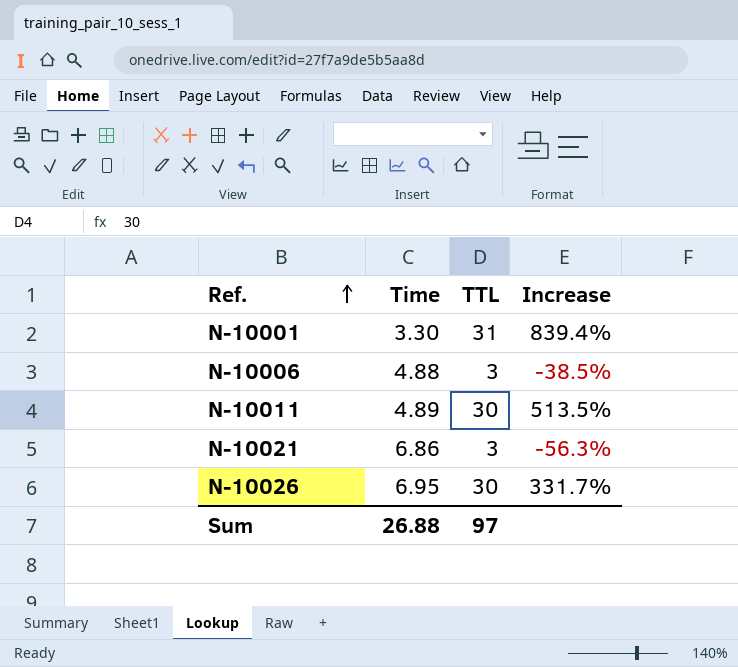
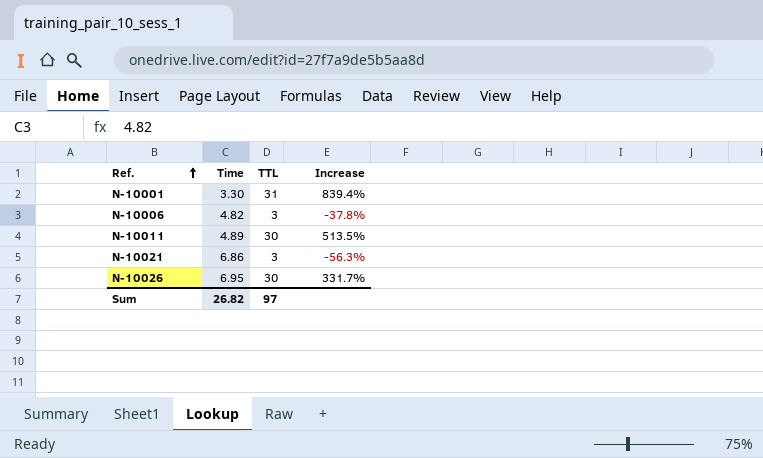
N-10006 | Time: 4.88 -> 4.82
N-10006 | Increase: -38.5% -> -37.8%
Sum | Time: 26.88 -> 26.82

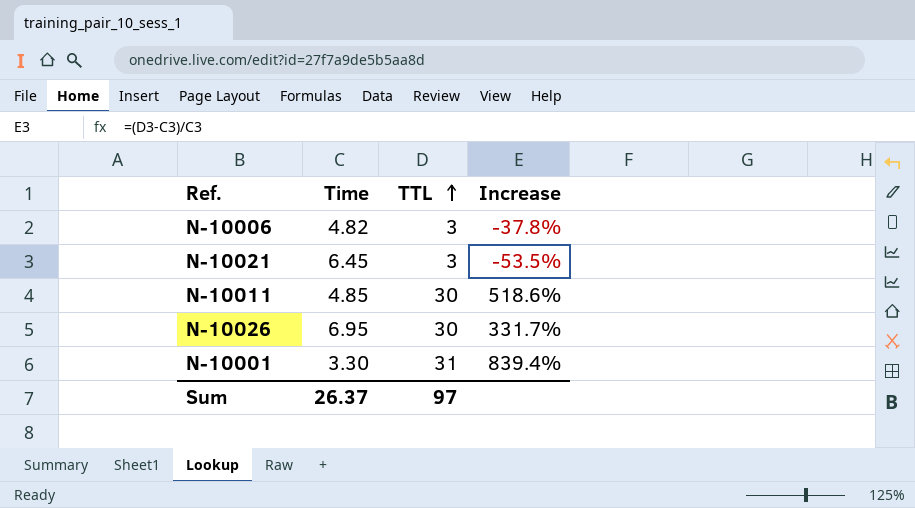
row order: Ref. ascending -> TTL ascending
N-10021 | Time: 6.86 -> 6.45
N-10021 | Increase: -56.3% -> -53.5%
N-10011 | Time: 4.89 -> 4.85
N-10011 | Increase: 513.5% -> 518.6%
Sum | Time: 26.82 -> 26.37

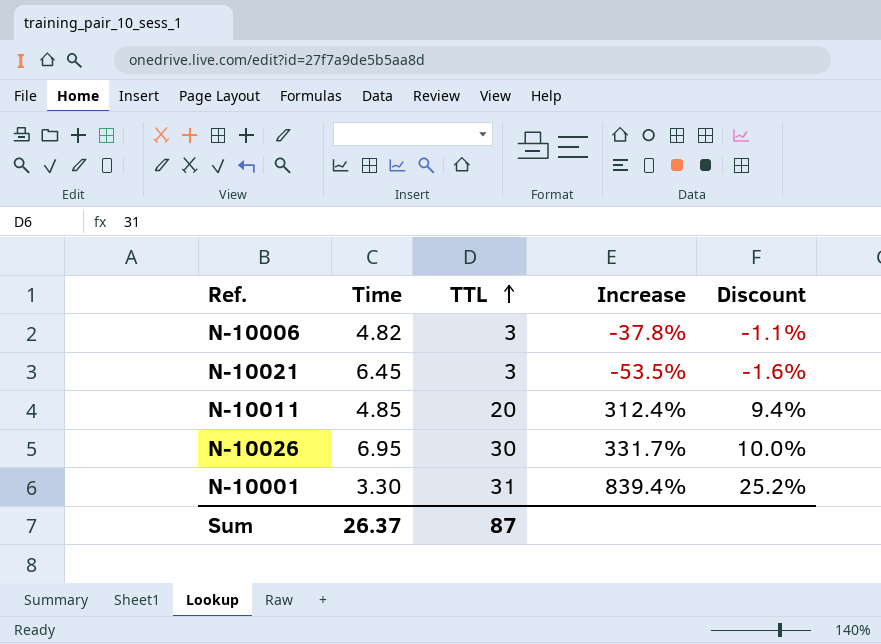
column Discount | formula: none -> [Increase] * 0.03
N-10011 | TTL: 30 -> 20
N-10011 | Increase: 518.6% -> 312.4%
Sum | TTL: 97 -> 87

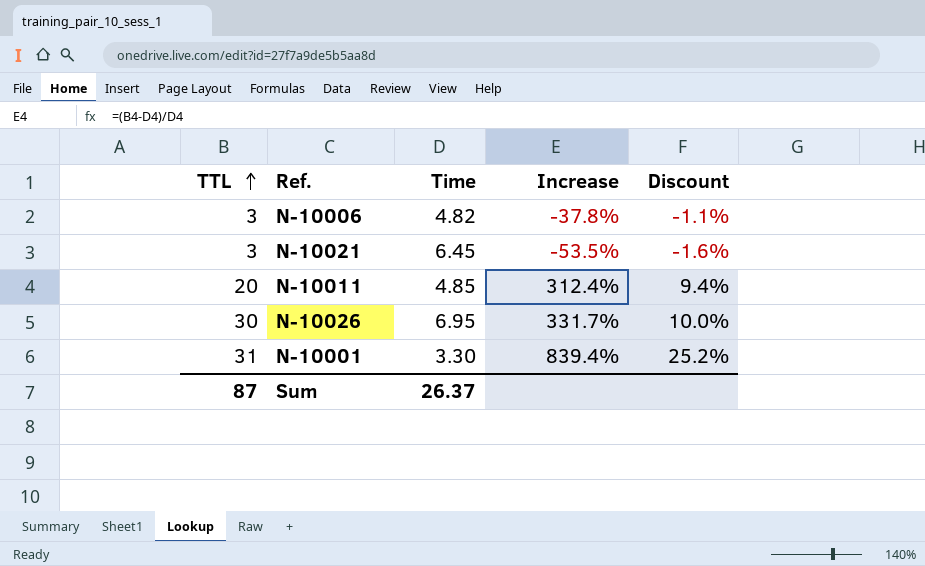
column TTL | position: 3 -> 1

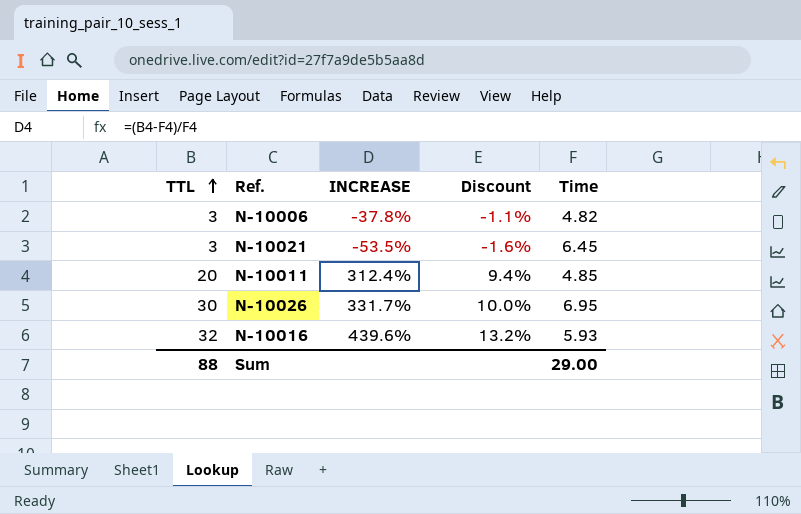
column name: Increase -> INCREASE
column Time | position: 3 -> 5
row N-10001: 31 | 3.30 | 839.4% | 25.2% -> none
row N-10016: none -> 32 | 439.6% | 13.2% | 5.93
Sum | TTL: 87 -> 88
Sum | Time: 26.37 -> 29.00

